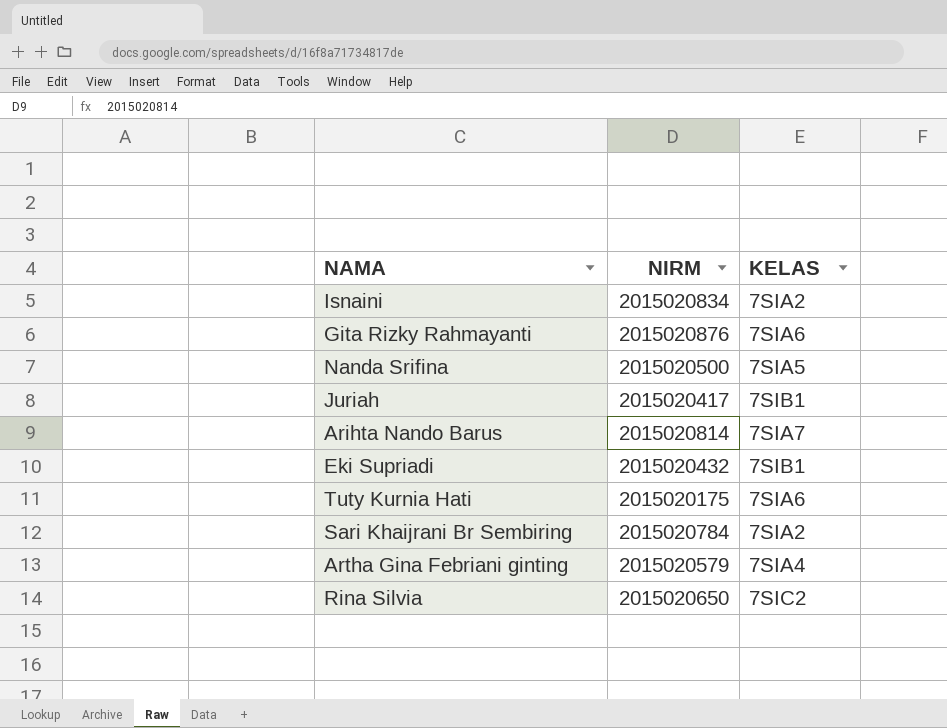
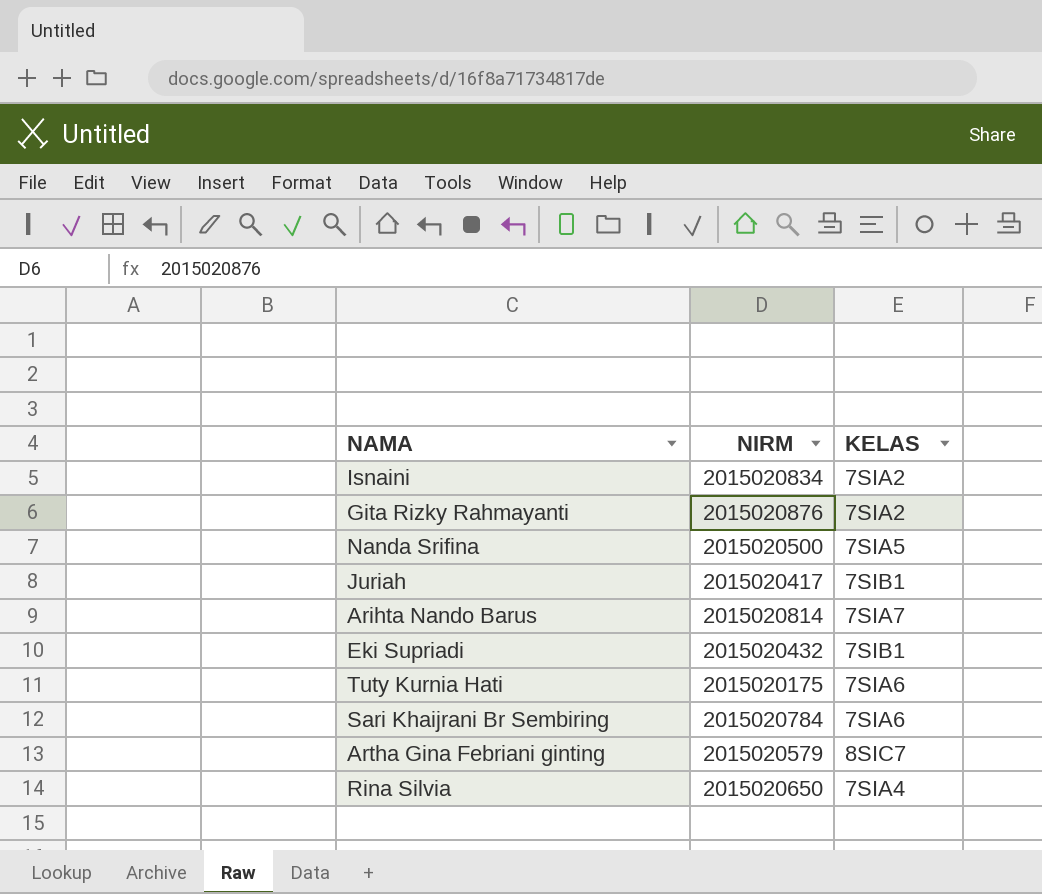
Gita Rizky Rahmayanti | KELAS: 7SIA6 -> 7SIA2
Sari Khaijrani Br Sembiring | KELAS: 7SIA2 -> 7SIA6
Artha Gina Febriani ginting | KELAS: 7SIA4 -> 8SIC7
Rina Silvia | KELAS: 7SIC2 -> 7SIA4

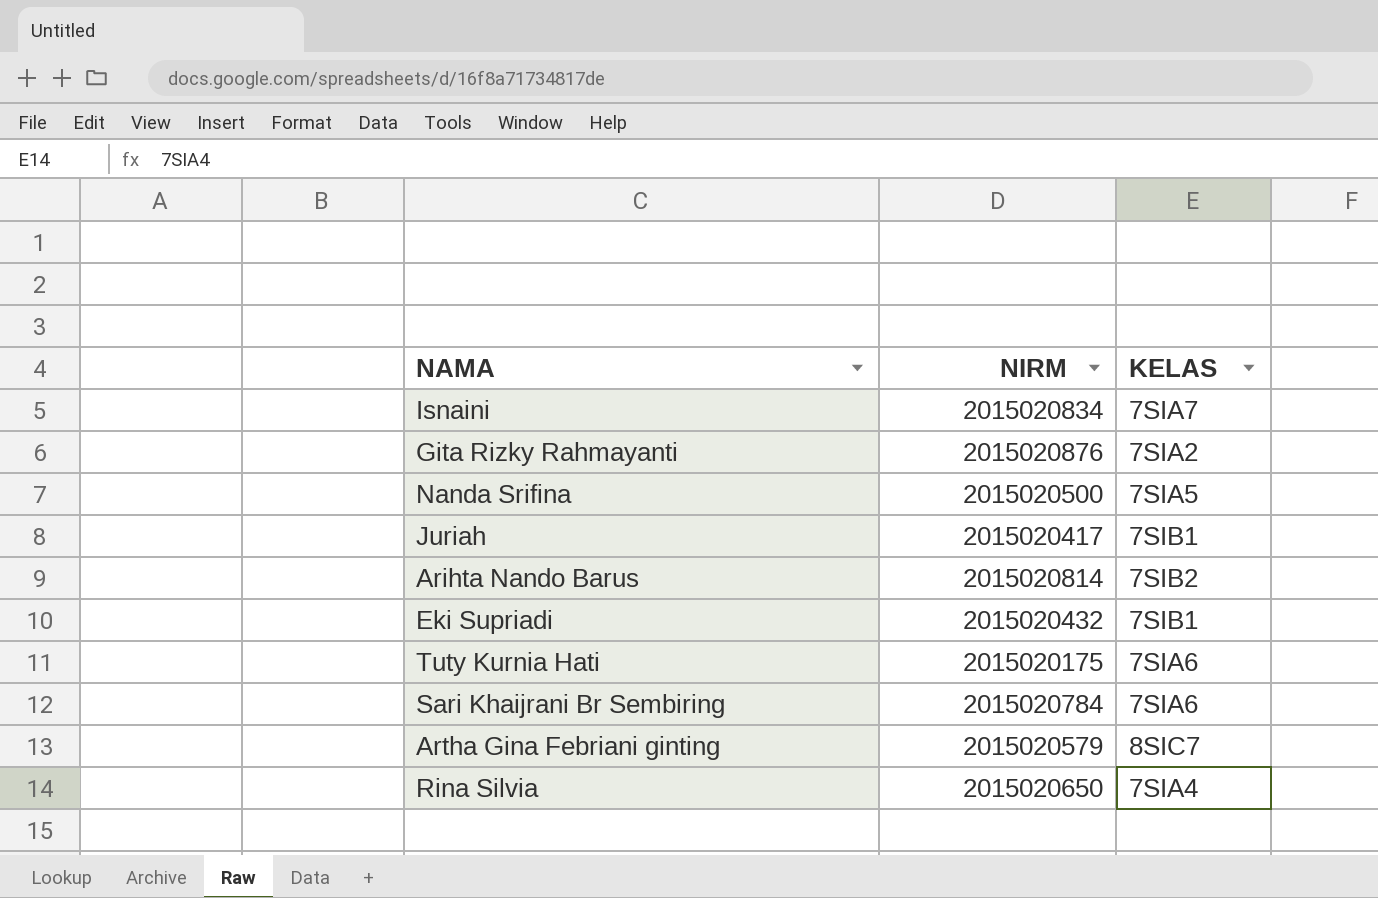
Isnaini | KELAS: 7SIA2 -> 7SIA7
Arihta Nando Barus | KELAS: 7SIA7 -> 7SIB2

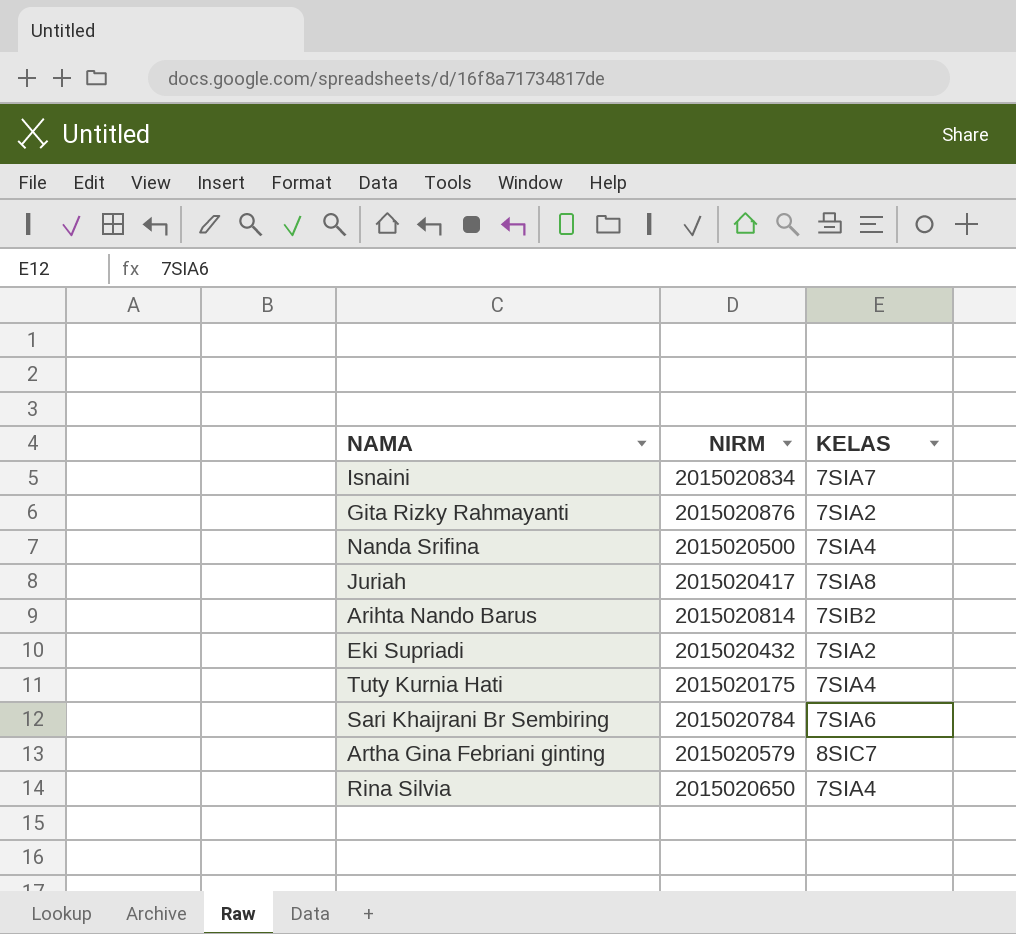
Nanda Srifina | KELAS: 7SIA5 -> 7SIA4
Juriah | KELAS: 7SIB1 -> 7SIA8
Eki Supriadi | KELAS: 7SIB1 -> 7SIA2
Tuty Kurnia Hati | KELAS: 7SIA6 -> 7SIA4

